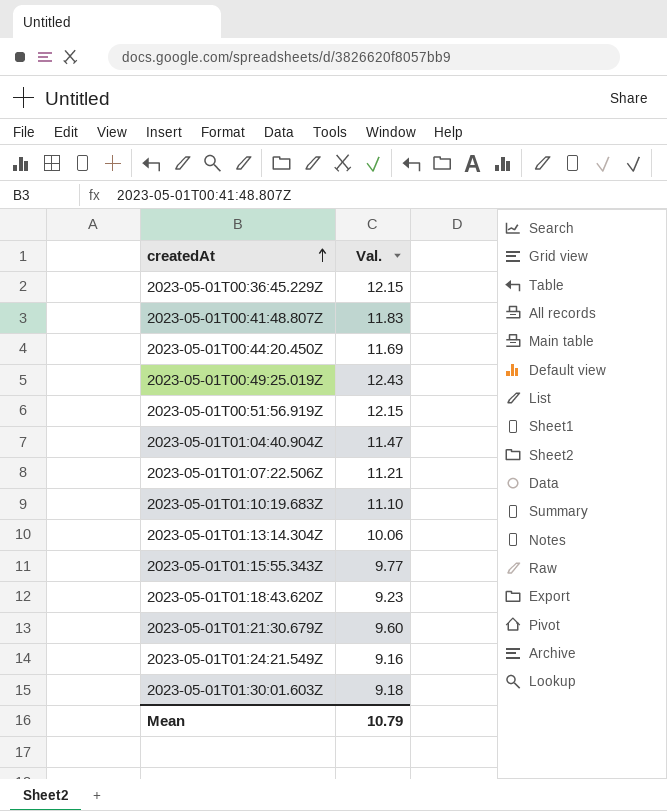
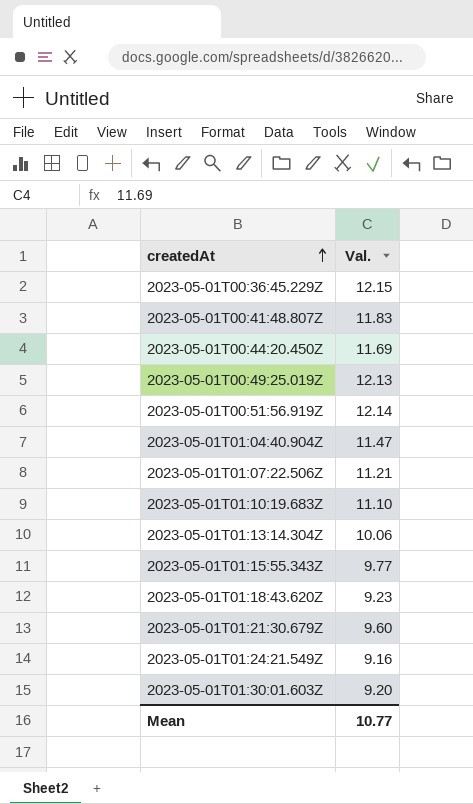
2023-05-01T00:49:25.019Z | Val.: 12.43 -> 12.13
2023-05-01T00:51:56.919Z | Val.: 12.15 -> 12.14
2023-05-01T01:30:01.603Z | Val.: 9.18 -> 9.20
Mean | Val.: 10.79 -> 10.77

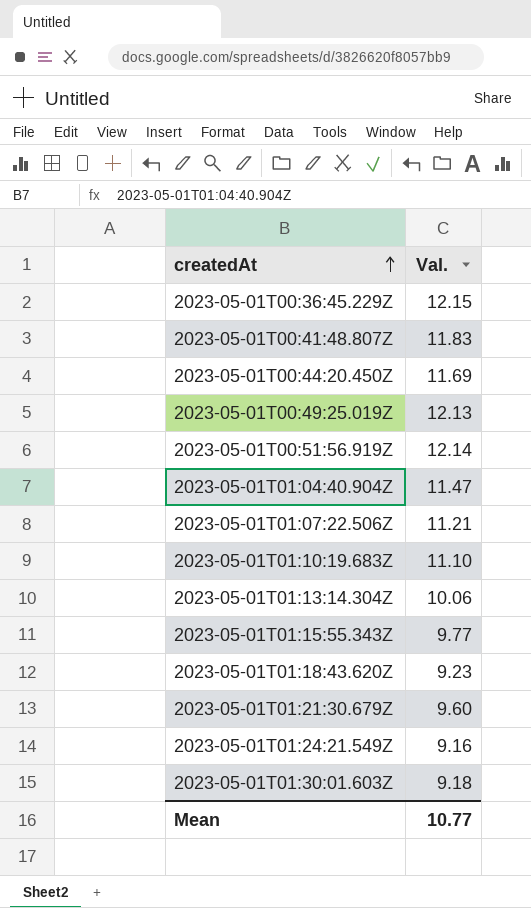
2023-05-01T01:30:01.603Z | Val.: 9.20 -> 9.18

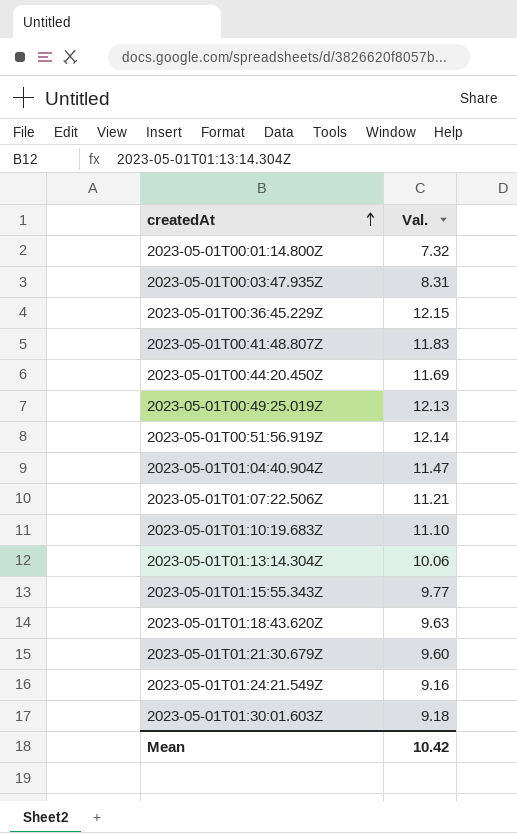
row 2023-05-01T00:01:14.800Z: none -> 7.32
row 2023-05-01T00:03:47.935Z: none -> 8.31
2023-05-01T01:18:43.620Z | Val.: 9.23 -> 9.63
Mean | Val.: 10.77 -> 10.42

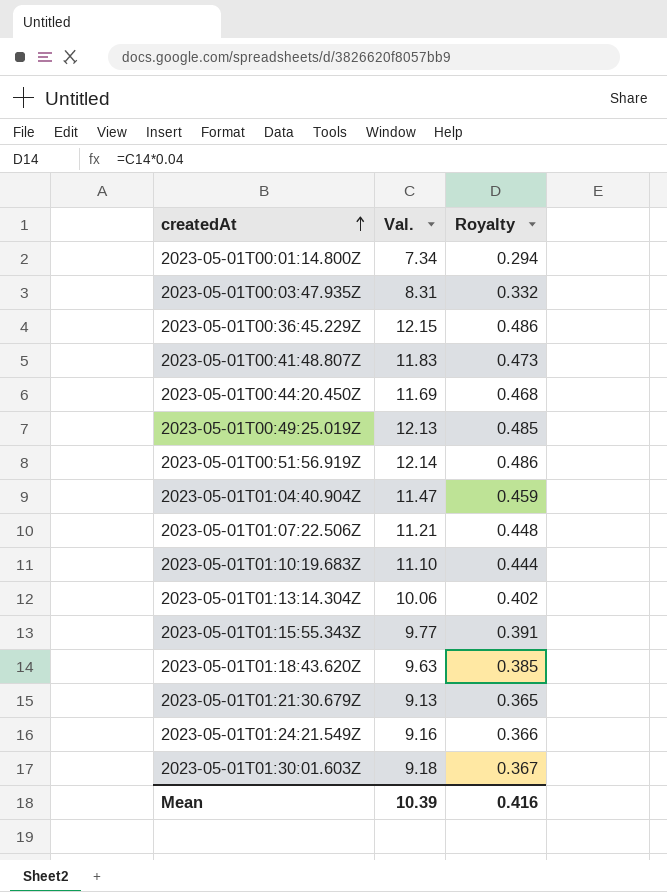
column Royalty | formula: none -> [Val.] * 0.04
2023-05-01T00:01:14.800Z | Val.: 7.32 -> 7.34
2023-05-01T01:21:30.679Z | Val.: 9.60 -> 9.13
Mean | Val.: 10.42 -> 10.39

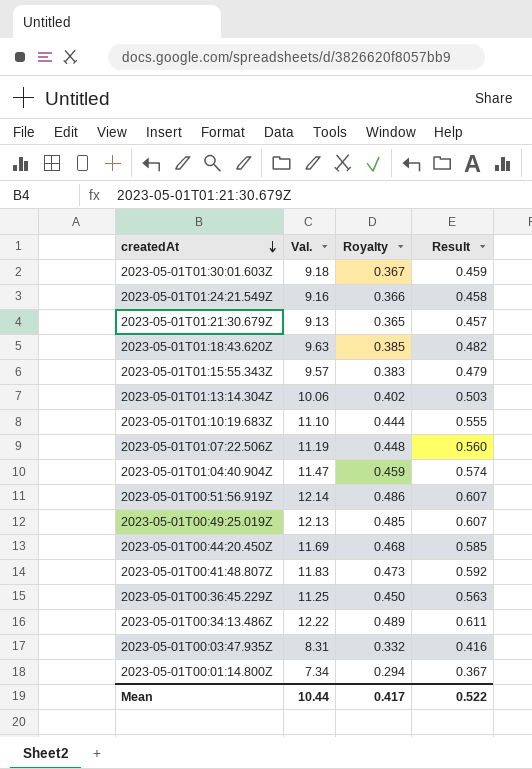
row order: createdAt ascending -> createdAt descending
column Result | formula: none -> [Val.] * 0.05
2023-05-01T01:15:55.343Z | Val.: 9.77 -> 9.57
2023-05-01T01:15:55.343Z | Royalty: 0.391 -> 0.383
2023-05-01T01:07:22.506Z | Val.: 11.21 -> 11.19
2023-05-01T00:36:45.229Z | Val.: 12.15 -> 11.25
2023-05-01T00:36:45.229Z | Royalty: 0.486 -> 0.450
row 2023-05-01T00:34:13.486Z: none -> 12.22 | 0.489 | 0.611
Mean | Val.: 10.39 -> 10.44
Mean | Royalty: 0.416 -> 0.417

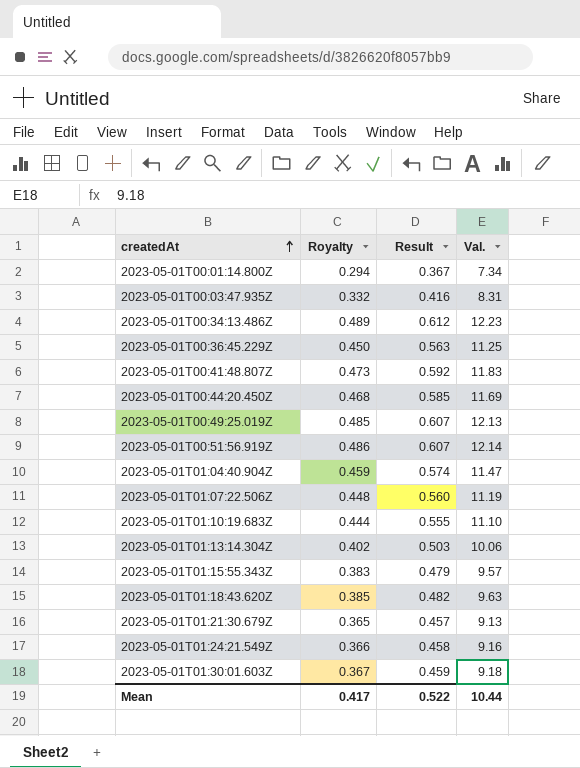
row order: createdAt descending -> createdAt ascending
column Val. | position: 2 -> 4
2023-05-01T00:34:13.486Z | Result: 0.611 -> 0.612
2023-05-01T00:34:13.486Z | Val.: 12.22 -> 12.23

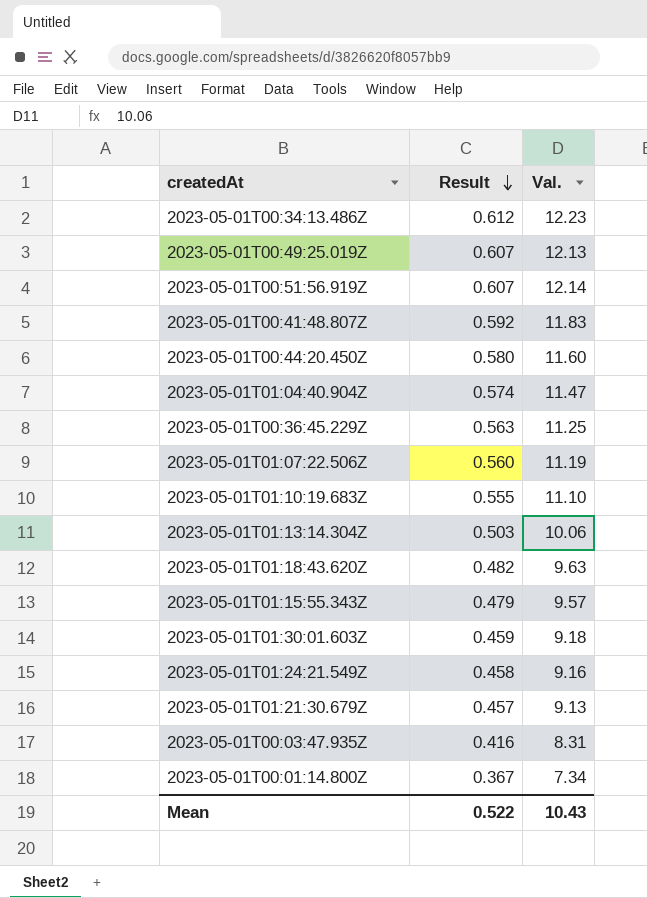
row order: createdAt ascending -> Result descending
column Royalty | formula: [Val.] * 0.04 -> none
2023-05-01T00:44:20.450Z | Result: 0.585 -> 0.580
2023-05-01T00:44:20.450Z | Val.: 11.69 -> 11.60
Mean | Val.: 10.44 -> 10.43

